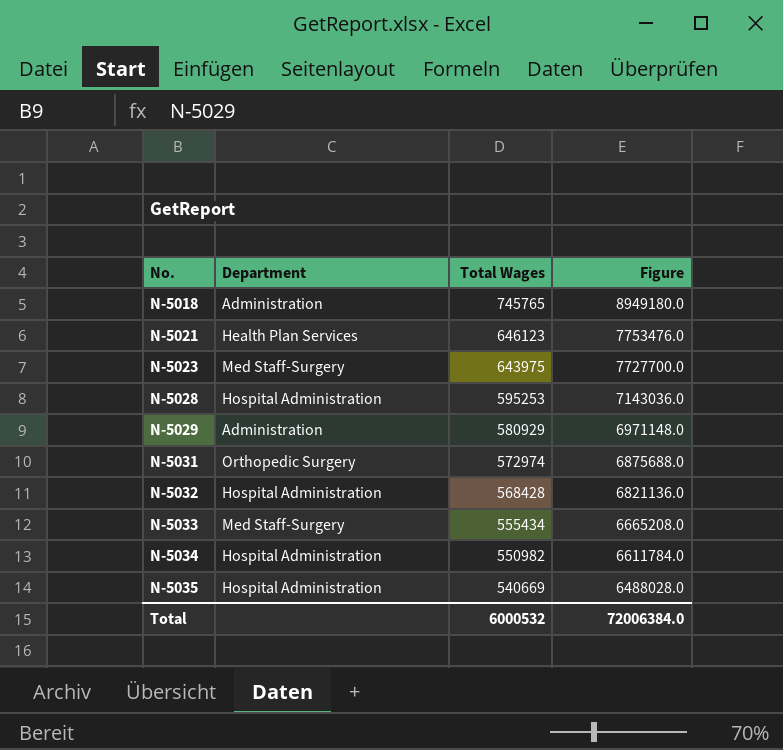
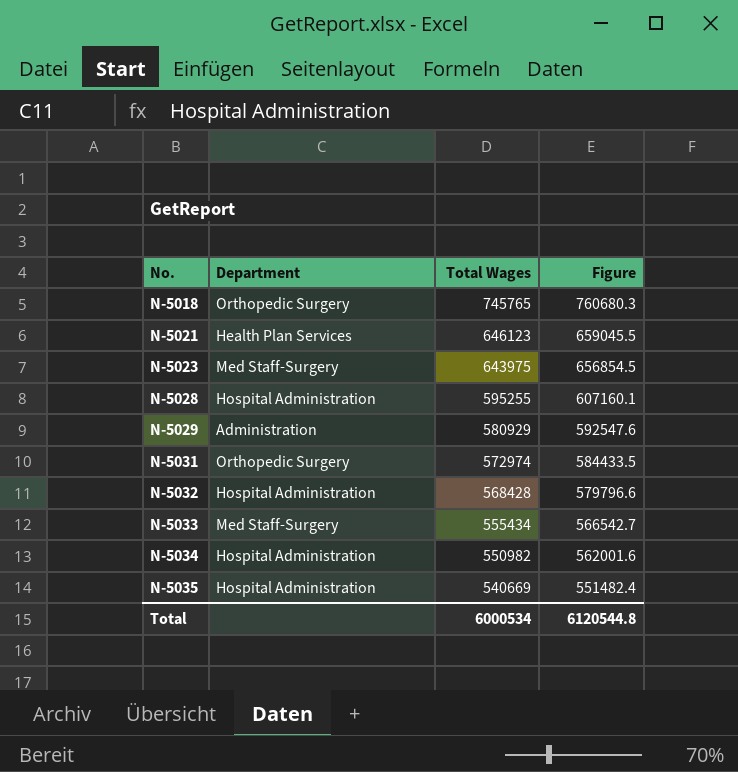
column Figure | formula: [Total Wages] * 12 -> [Total Wages] * 1.02
N-5018 | Department: Administration -> Orthopedic Surgery
N-5028 | Total Wages: 595253 -> 595255
Total | Total Wages: 6000532 -> 6000534
Total | Figure: 72006384.0 -> 6120544.8

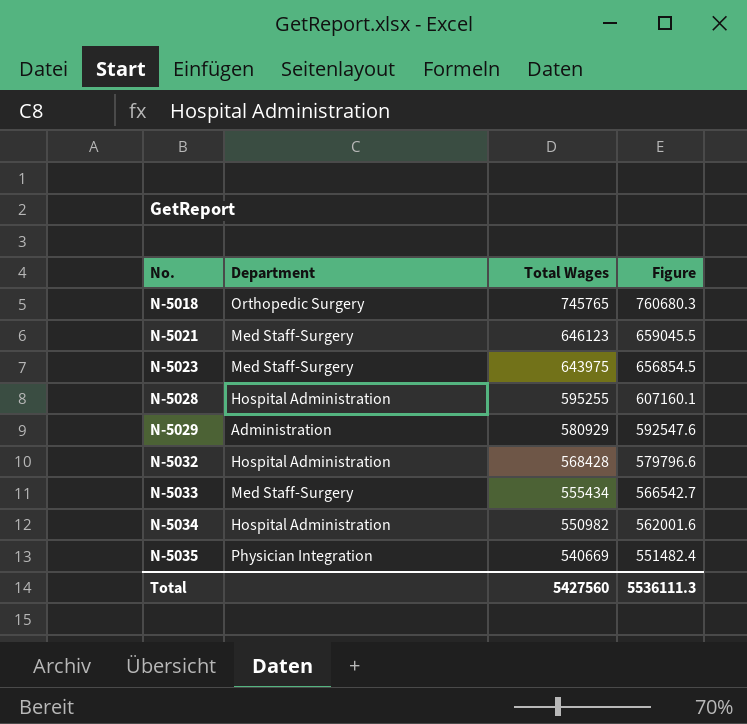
row N-5031: Orthopedic Surgery | 572974 | 584433.5 -> none
N-5021 | Department: Health Plan Services -> Med Staff-Surgery
N-5035 | Department: Hospital Administration -> Physician Integration
Total | Total Wages: 6000534 -> 5427560
Total | Figure: 6120544.8 -> 5536111.3

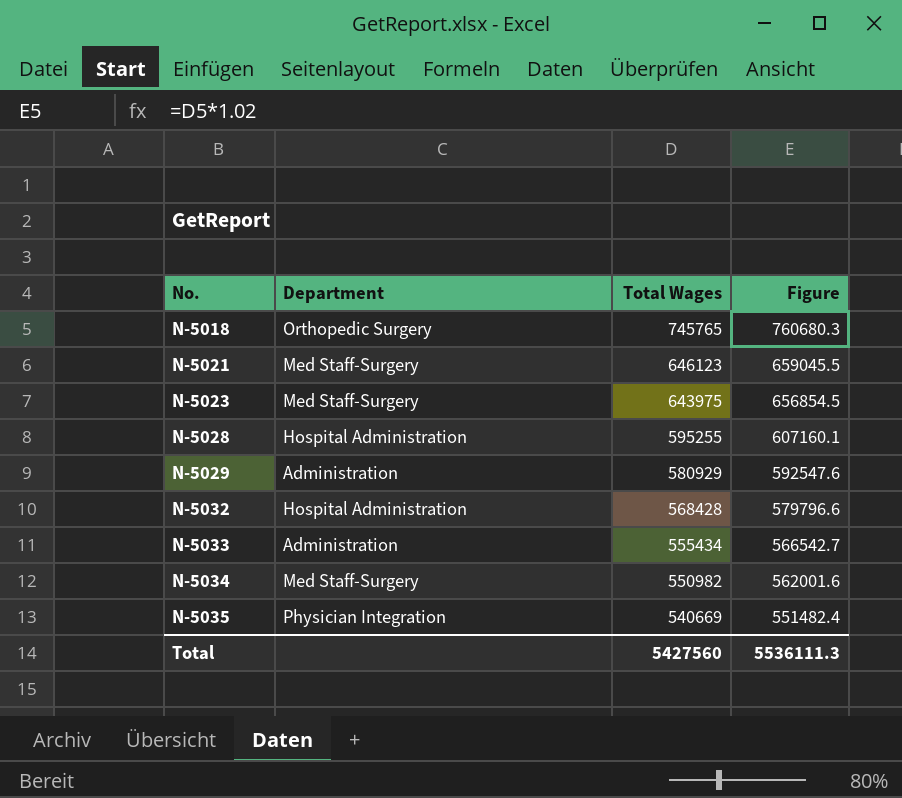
N-5033 | Department: Med Staff-Surgery -> Administration
N-5034 | Department: Hospital Administration -> Med Staff-Surgery

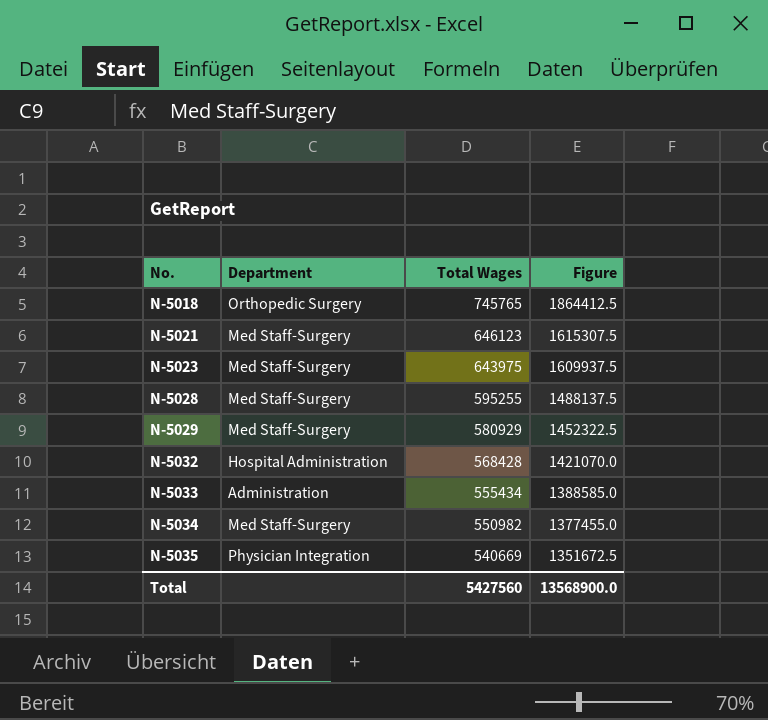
column Figure | formula: [Total Wages] * 1.02 -> [Total Wages] * 2.5
N-5028 | Department: Hospital Administration -> Med Staff-Surgery
N-5029 | Department: Administration -> Med Staff-Surgery
Total | Figure: 5536111.3 -> 13568900.0

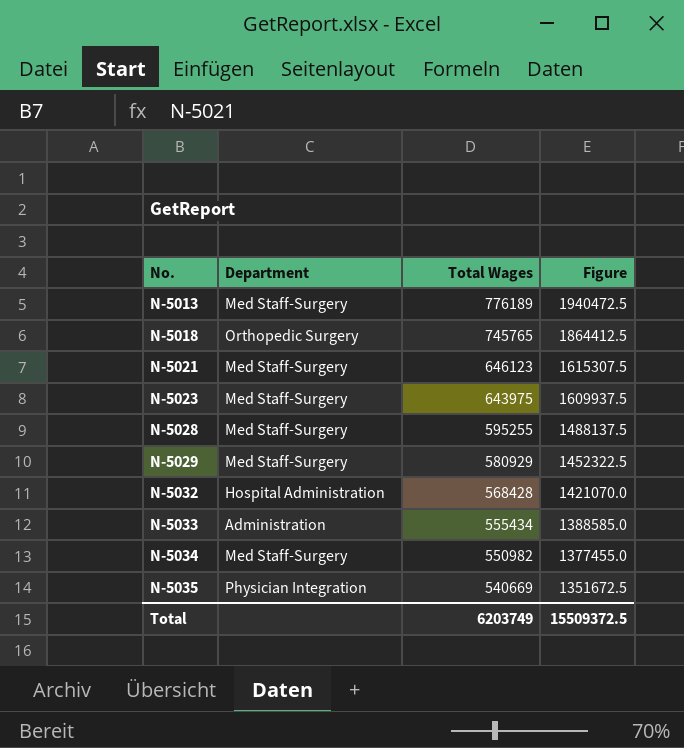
row N-5013: none -> Med Staff-Surgery | 776189 | 1940472.5
Total | Total Wages: 5427560 -> 6203749
Total | Figure: 13568900.0 -> 15509372.5

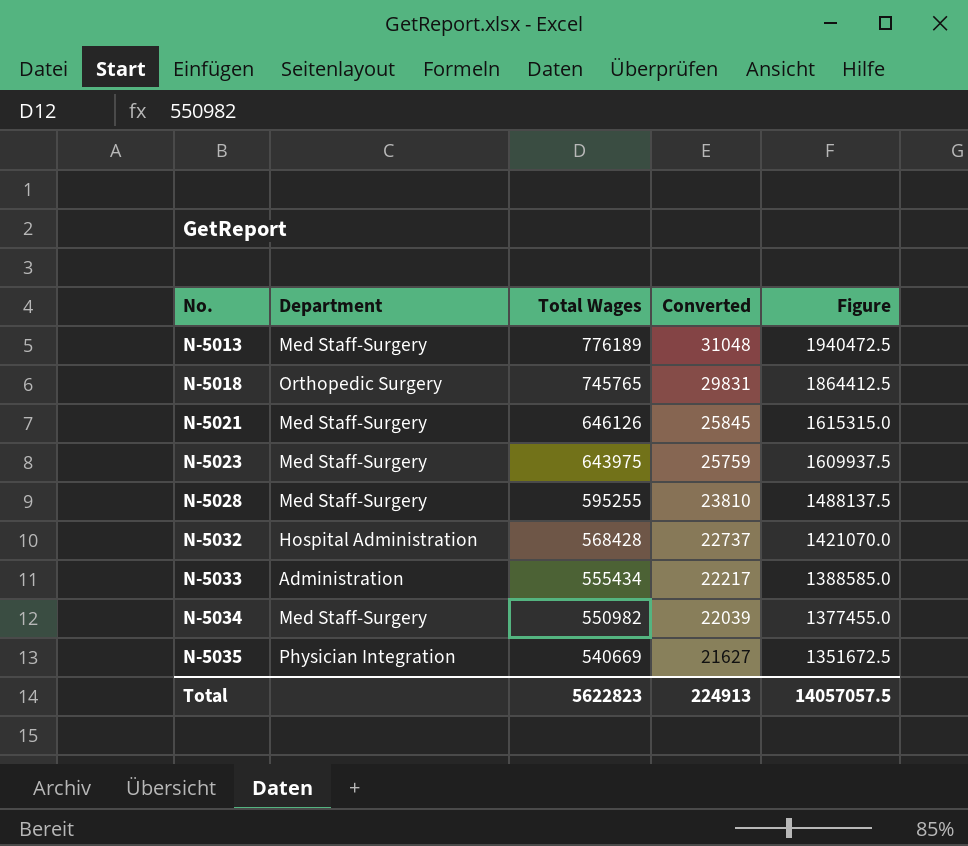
column Converted | formula: none -> [Total Wages] * 0.04
row N-5029: Med Staff-Surgery | 580929 | 1452322.5 -> none
N-5021 | Total Wages: 646123 -> 646126
N-5021 | Figure: 1615307.5 -> 1615315.0
Total | Total Wages: 6203749 -> 5622823
Total | Figure: 15509372.5 -> 14057057.5

